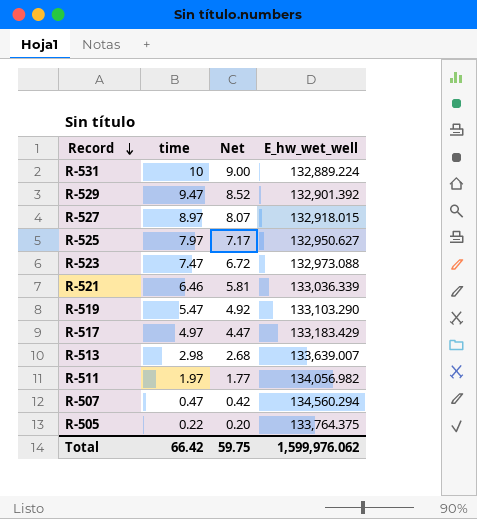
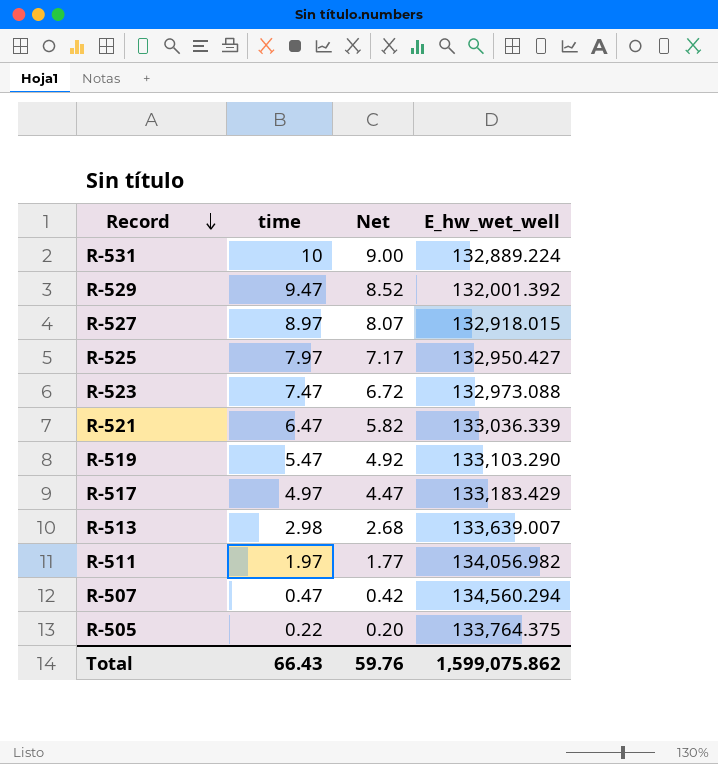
R-529 | E_hw_wet_well: 132,901.392 -> 132,001.392
R-525 | E_hw_wet_well: 132,950.627 -> 132,950.427
R-521 | time: 6.46 -> 6.47
R-521 | Net: 5.81 -> 5.82
Total | time: 66.42 -> 66.43
Total | Net: 59.75 -> 59.76
Total | E_hw_wet_well: 1,599,976.062 -> 1,599,075.862

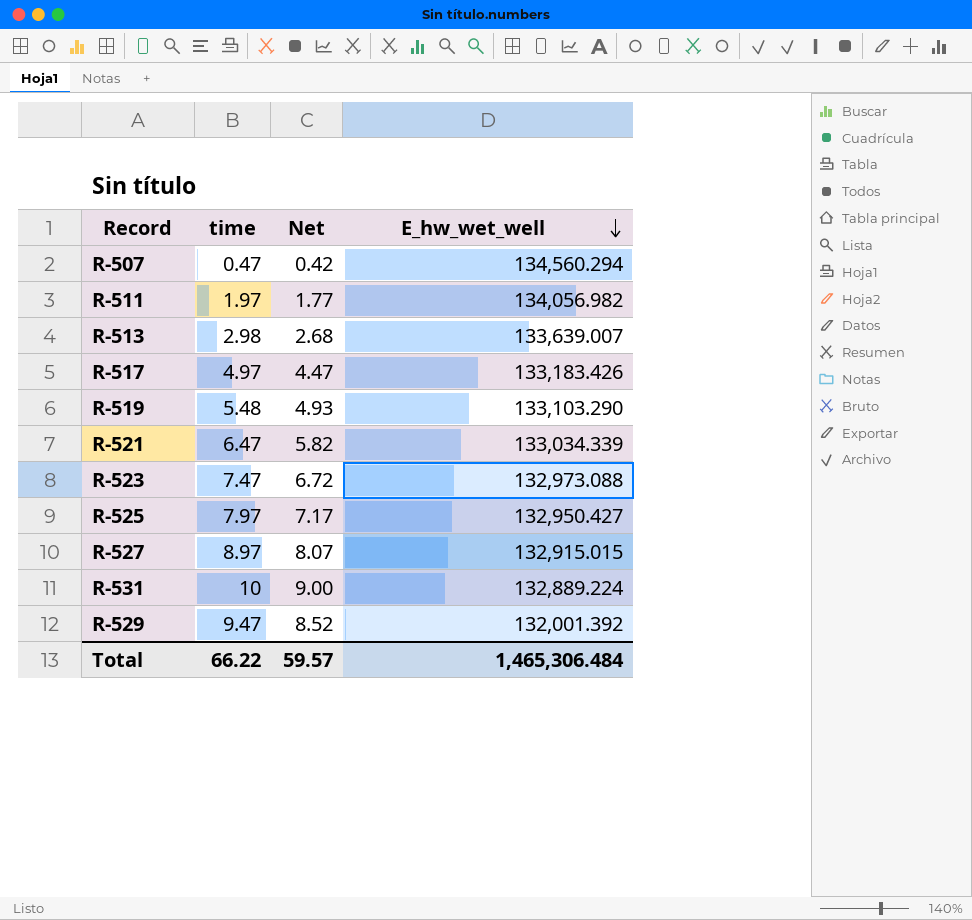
row order: Record descending -> E_hw_wet_well descending
row R-505: 0.22 | 0.20 | 133,764.375 -> none
R-517 | E_hw_wet_well: 133,183.429 -> 133,183.426
R-519 | time: 5.47 -> 5.48
R-519 | Net: 4.92 -> 4.93
R-521 | E_hw_wet_well: 133,036.339 -> 133,034.339
R-527 | E_hw_wet_well: 132,918.015 -> 132,915.015
Total | time: 66.43 -> 66.22
Total | Net: 59.76 -> 59.57
Total | E_hw_wet_well: 1,599,075.862 -> 1,465,306.484

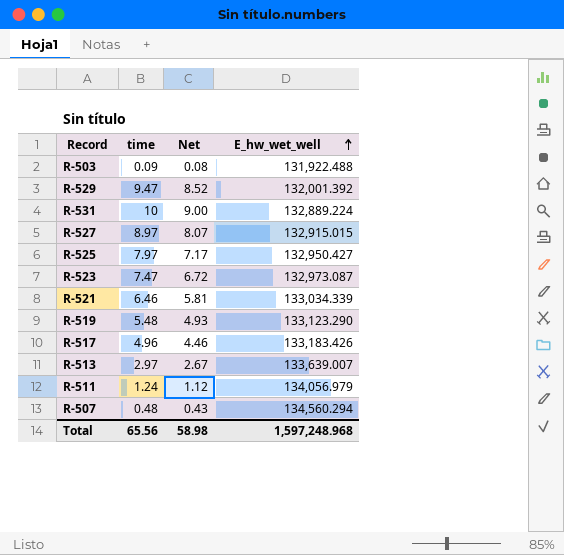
row order: E_hw_wet_well descending -> E_hw_wet_well ascending
row R-503: none -> 0.09 | 0.08 | 131,922.488
R-523 | E_hw_wet_well: 132,973.088 -> 132,973.087
R-521 | time: 6.47 -> 6.46
R-521 | Net: 5.82 -> 5.81
R-519 | E_hw_wet_well: 133,103.290 -> 133,123.290
R-517 | time: 4.97 -> 4.96
R-517 | Net: 4.47 -> 4.46
R-513 | time: 2.98 -> 2.97
R-513 | Net: 2.68 -> 2.67
R-511 | time: 1.97 -> 1.24
R-511 | Net: 1.77 -> 1.12
R-511 | E_hw_wet_well: 134,056.982 -> 134,056.979
R-507 | time: 0.47 -> 0.48
R-507 | Net: 0.42 -> 0.43
Total | time: 66.22 -> 65.56
Total | Net: 59.57 -> 58.98
Total | E_hw_wet_well: 1,465,306.484 -> 1,597,248.968

